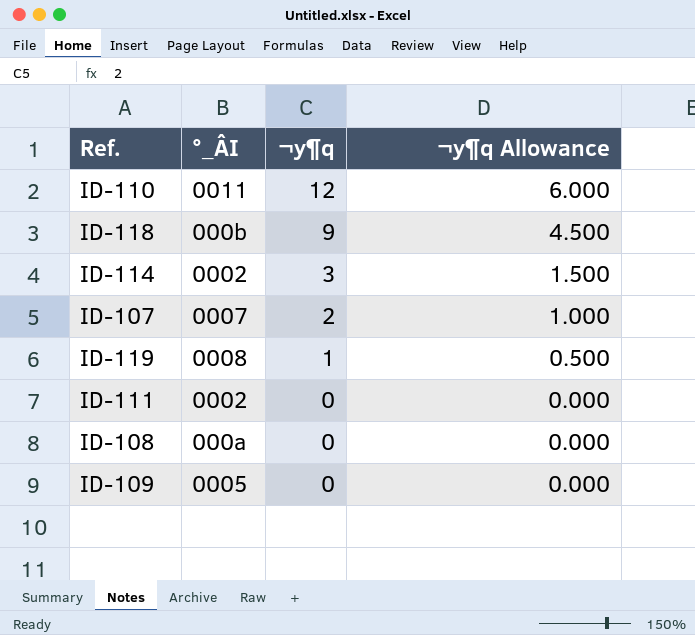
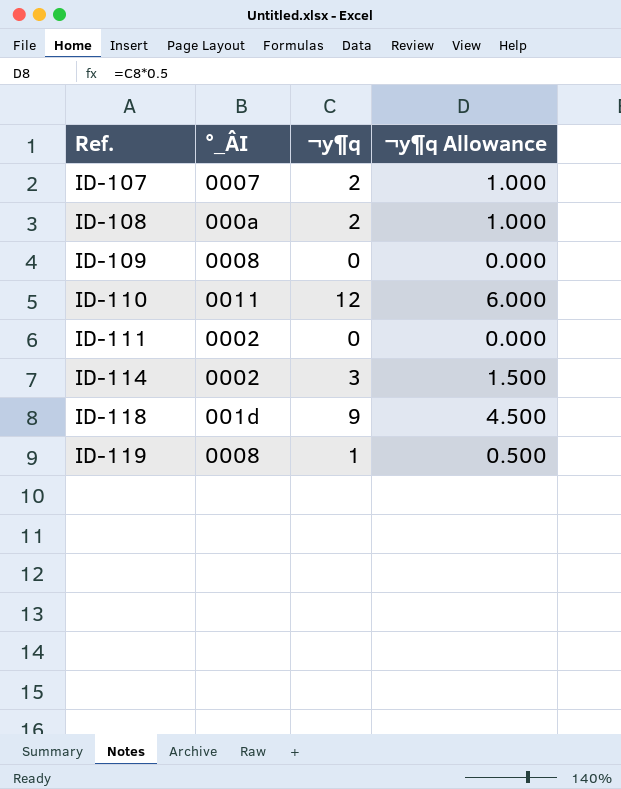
row order: ¬y¶q descending -> Ref. ascending
ID-108 | ¬y¶q: 0 -> 2
ID-108 | ¬y¶q Allowance: 0.000 -> 1.000
ID-109 | °_ÂI: 0005 -> 0008
ID-118 | °_ÂI: 000b -> 001d

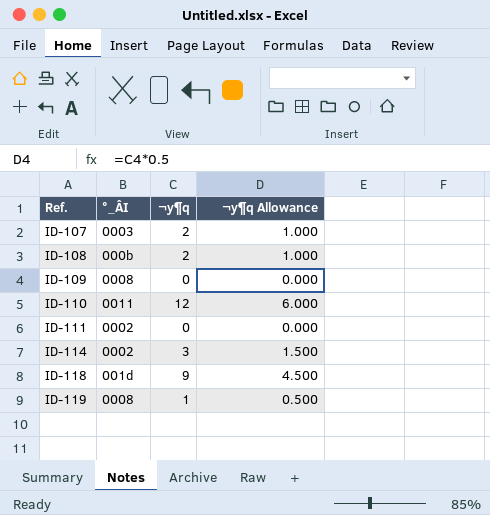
ID-107 | °_ÂI: 0007 -> 0003
ID-108 | °_ÂI: 000a -> 000b

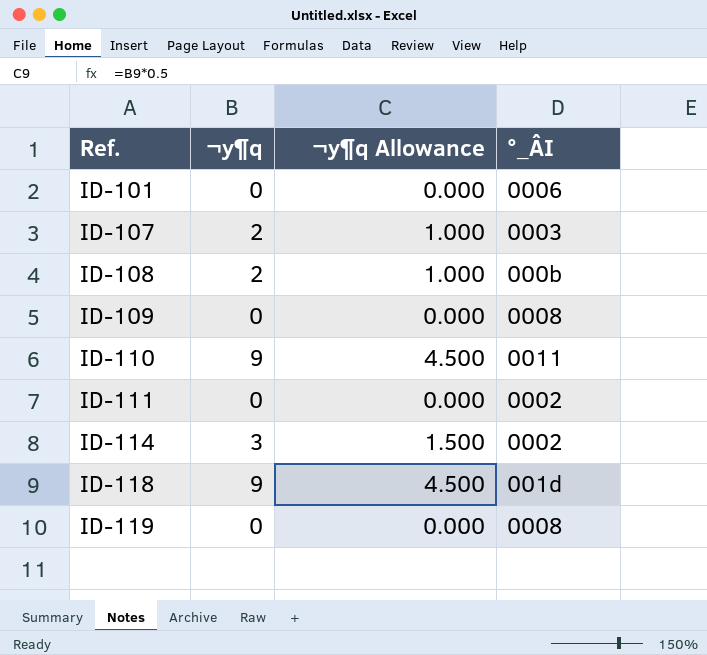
column °_ÂI | position: 2 -> 4
row ID-101: none -> 0 | 0.000 | 0006
ID-110 | ¬y¶q: 12 -> 9
ID-110 | ¬y¶q Allowance: 6.000 -> 4.500
ID-119 | ¬y¶q: 1 -> 0
ID-119 | ¬y¶q Allowance: 0.500 -> 0.000

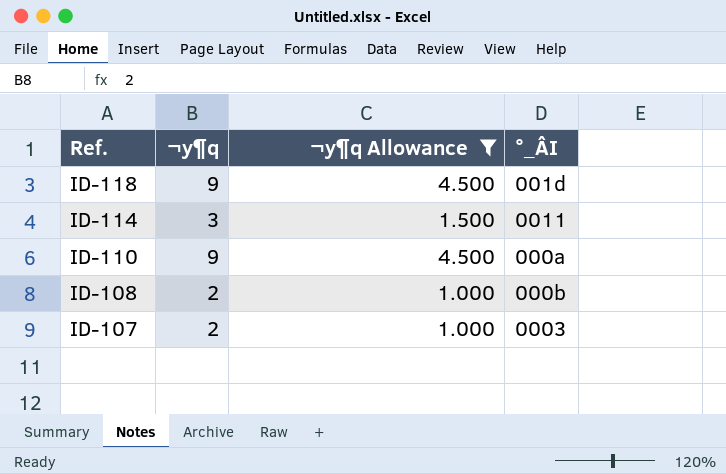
filter: none -> ¬y¶q Allowance != 0.000
row order: Ref. ascending -> Ref. descending
ID-114 | °_ÂI: 0002 -> 0011
ID-110 | °_ÂI: 0011 -> 000a

